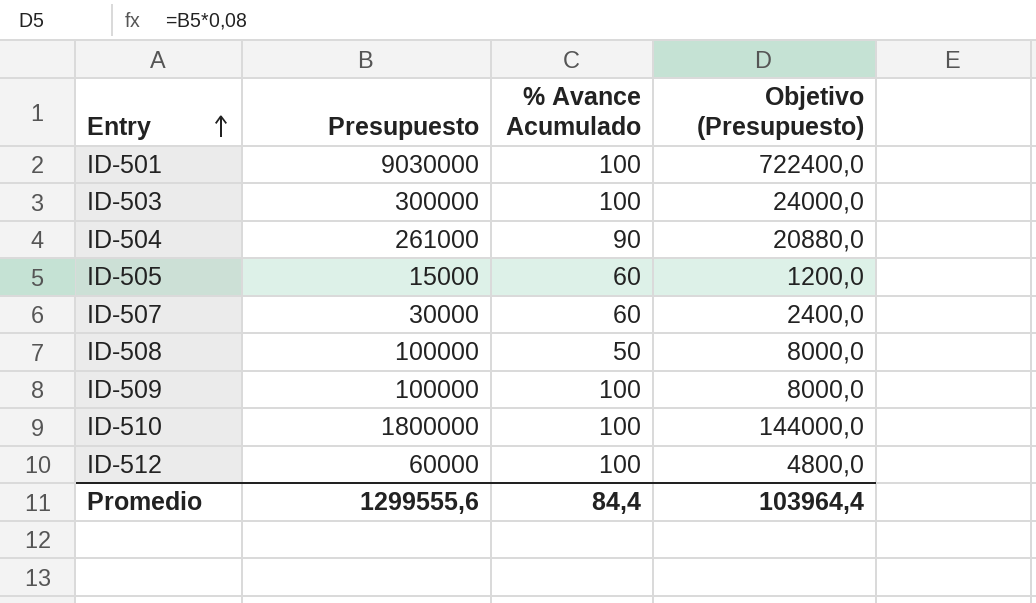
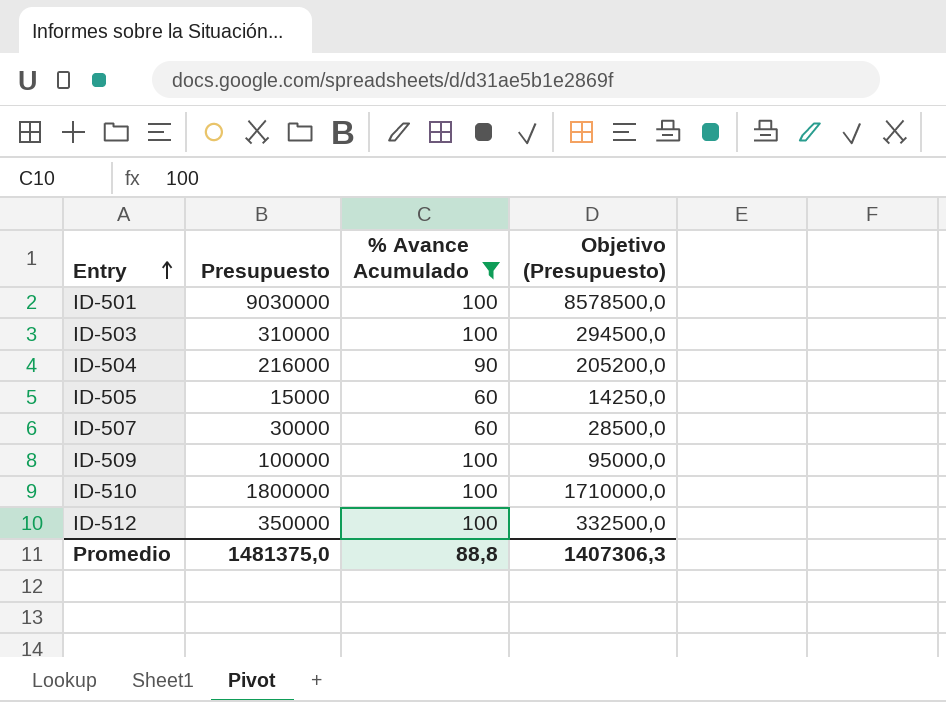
filter: none -> % Avance Acumulado != 50
column Objetivo (Presupuesto) | formula: [Presupuesto] * 0,08 -> [Presupuesto] * 0,95
ID-503 | Presupuesto: 300000 -> 310000
ID-504 | Presupuesto: 261000 -> 216000
ID-512 | Presupuesto: 60000 -> 350000
Promedio | Presupuesto: 1299555,6 -> 1481375,0
Promedio | % Avance Acumulado: 84,4 -> 88,8
Promedio | Objetivo (Presupuesto): 103964,4 -> 1407306,3

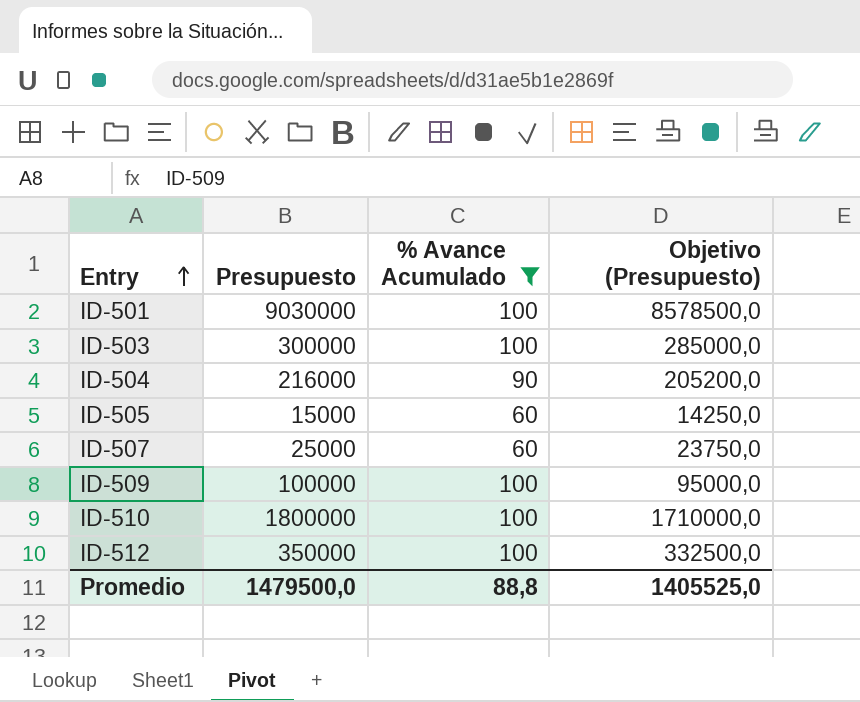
ID-503 | Presupuesto: 310000 -> 300000
ID-503 | Objetivo (Presupuesto): 294500,0 -> 285000,0
ID-507 | Presupuesto: 30000 -> 25000
ID-507 | Objetivo (Presupuesto): 28500,0 -> 23750,0
Promedio | Presupuesto: 1481375,0 -> 1479500,0
Promedio | Objetivo (Presupuesto): 1407306,3 -> 1405525,0

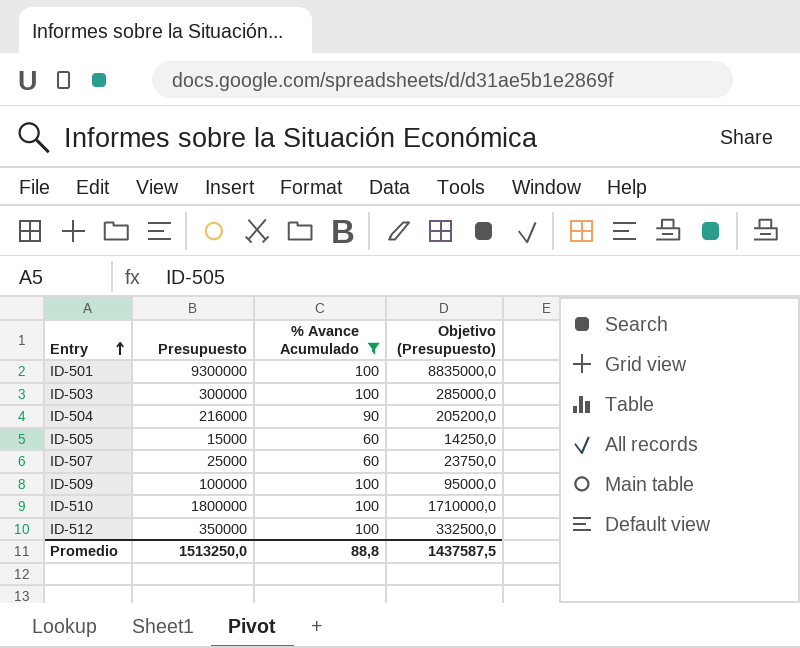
ID-501 | Presupuesto: 9030000 -> 9300000
ID-501 | Objetivo (Presupuesto): 8578500,0 -> 8835000,0
Promedio | Presupuesto: 1479500,0 -> 1513250,0
Promedio | Objetivo (Presupuesto): 1405525,0 -> 1437587,5

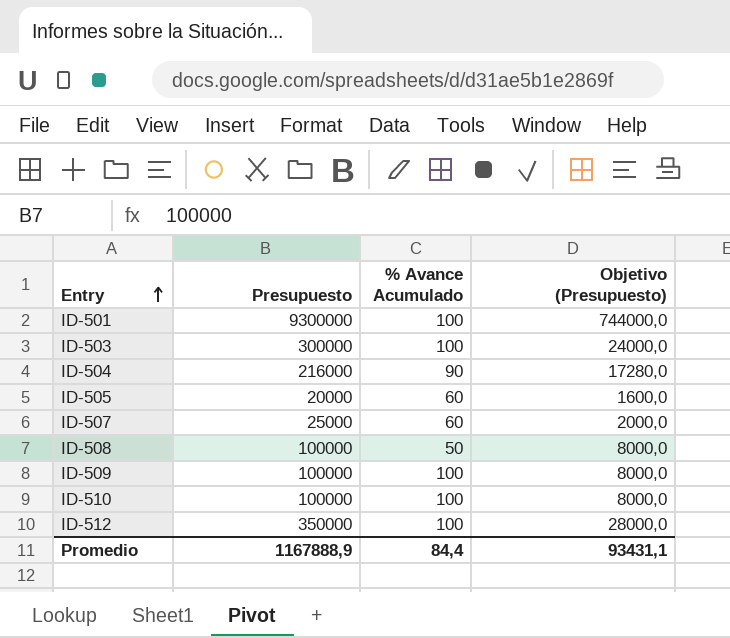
filter: % Avance Acumulado != 50 -> none
column Objetivo (Presupuesto) | formula: [Presupuesto] * 0,95 -> [Presupuesto] * 0,08
ID-505 | Presupuesto: 15000 -> 20000
ID-510 | Presupuesto: 1800000 -> 100000
Promedio | Presupuesto: 1513250,0 -> 1167888,9
Promedio | % Avance Acumulado: 88,8 -> 84,4
Promedio | Objetivo (Presupuesto): 1437587,5 -> 93431,1

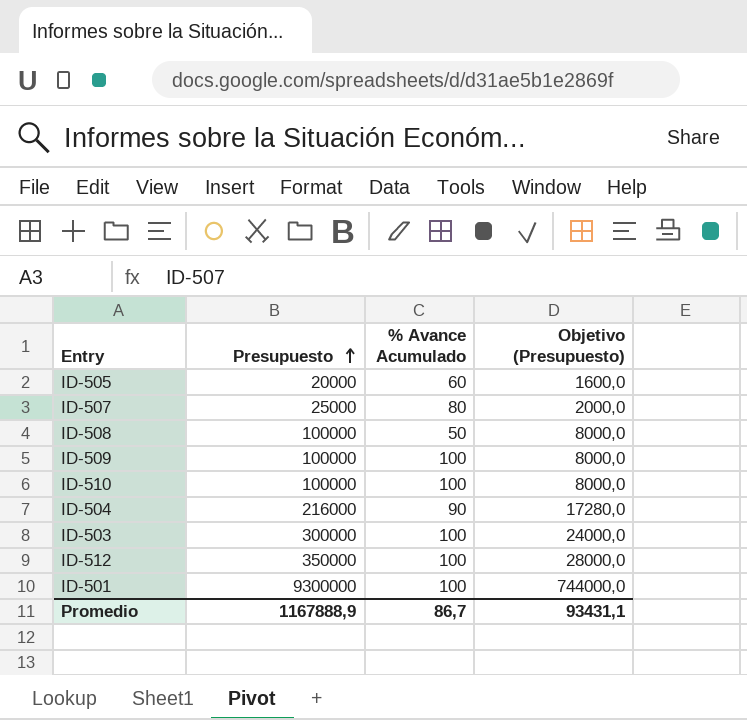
row order: Entry ascending -> Presupuesto ascending
ID-507 | % Avance Acumulado: 60 -> 80
Promedio | % Avance Acumulado: 84,4 -> 86,7

